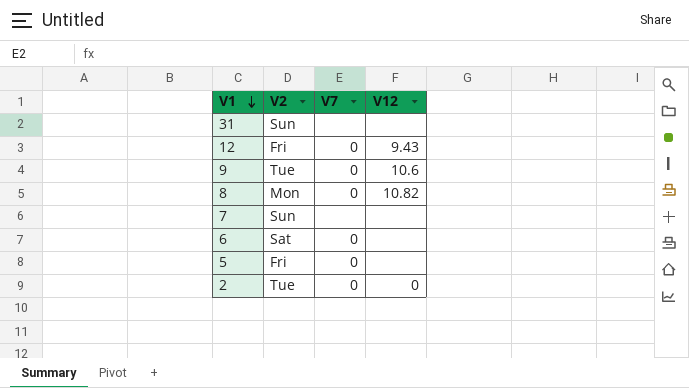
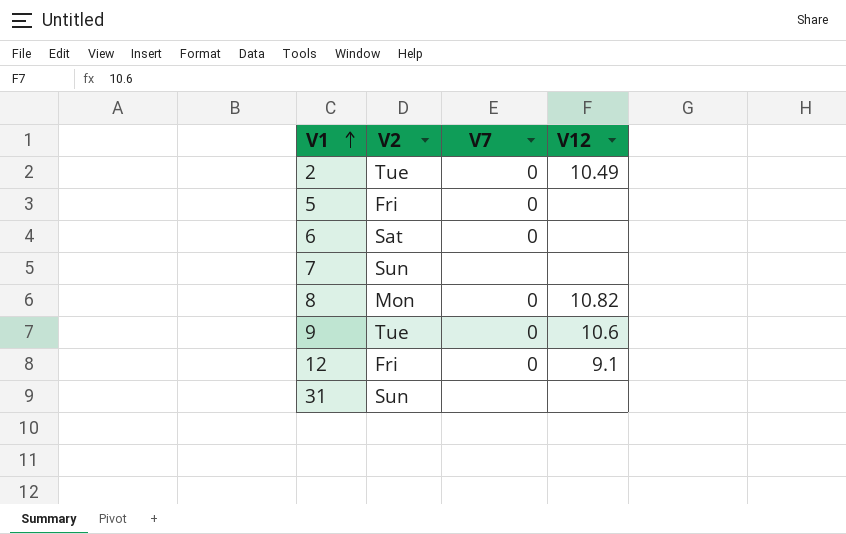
row order: V1 descending -> V1 ascending
2 | V12: 0 -> 10.49
12 | V12: 9.43 -> 9.1

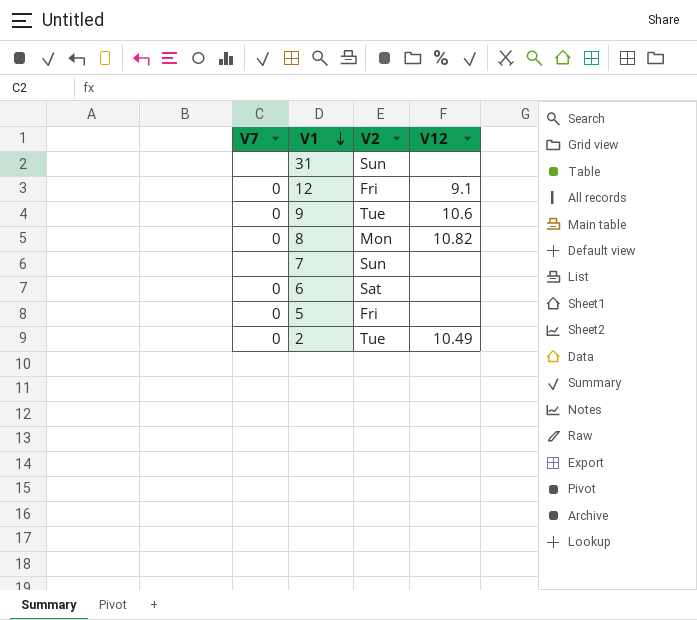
row order: V1 ascending -> V1 descending
column V7 | position: 3 -> 1

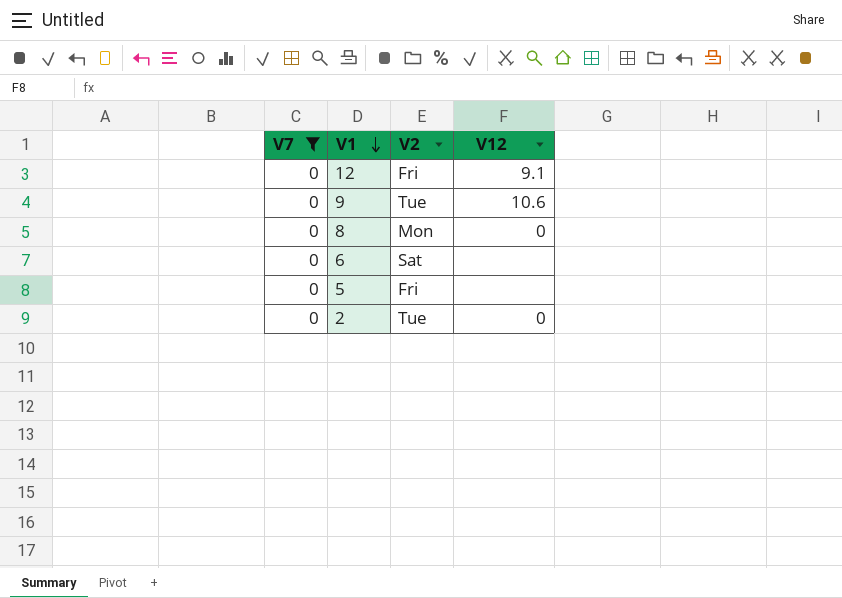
filter: none -> V7 = 0
8 | V12: 10.82 -> 0
2 | V12: 10.49 -> 0

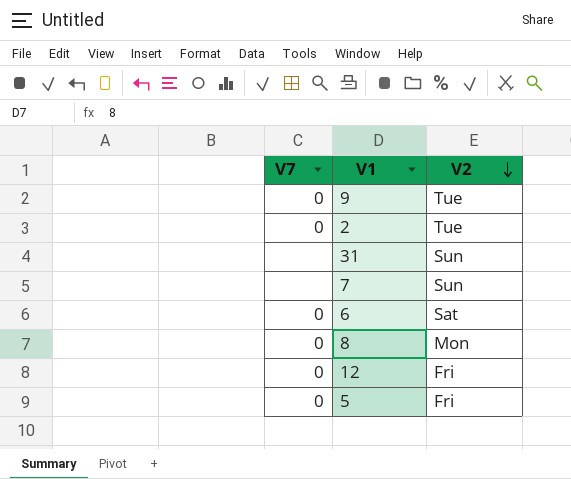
filter: V7 = 0 -> none
row order: V1 descending -> V2 descending
column V12 | position: 4 -> none

